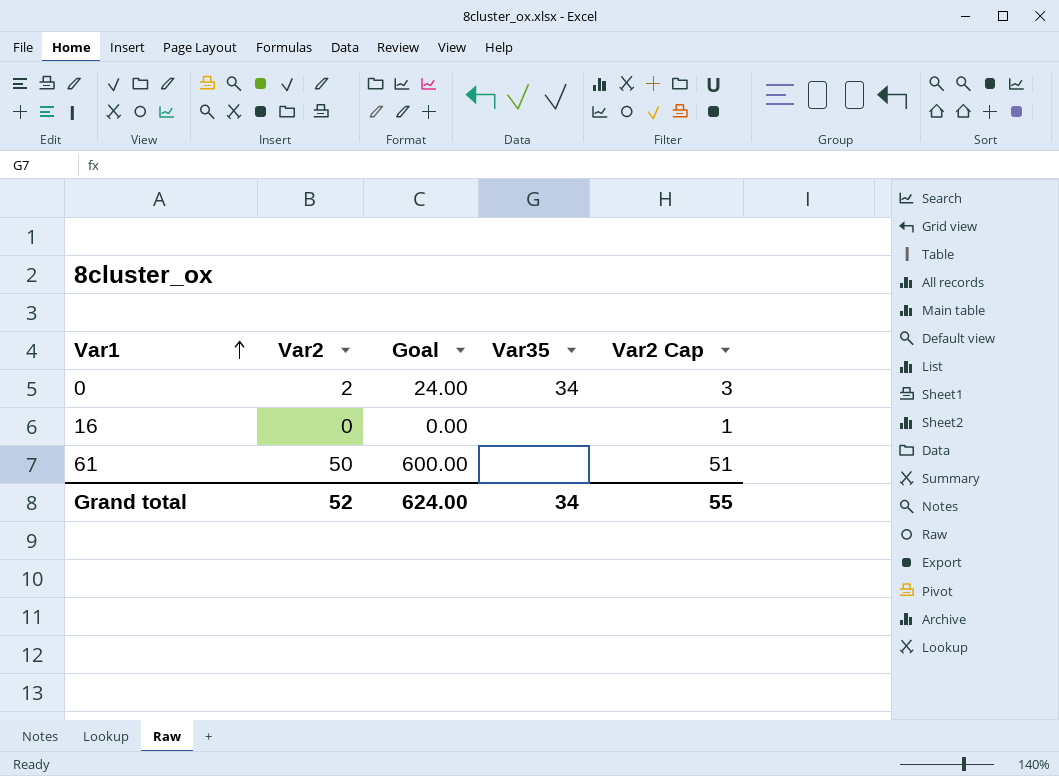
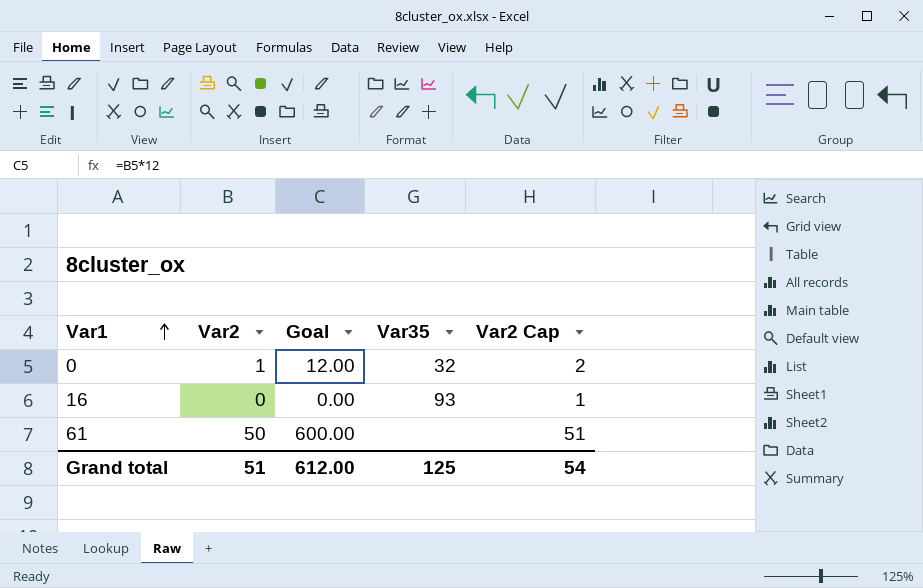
0 | Var2: 2 -> 1
0 | Goal: 24.00 -> 12.00
0 | Var35: 34 -> 32
0 | Var2 Cap: 3 -> 2
16 | Var35: none -> 93
Grand total | Var2: 52 -> 51
Grand total | Goal: 624.00 -> 612.00
Grand total | Var35: 34 -> 125
Grand total | Var2 Cap: 55 -> 54

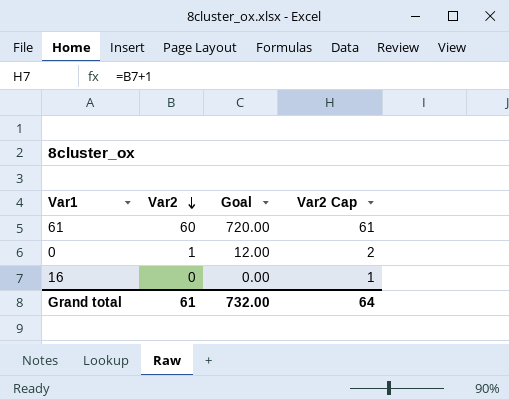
row order: Var1 ascending -> Var2 descending
column Var35 | position: 4 -> none
61 | Var2: 50 -> 60
61 | Goal: 600.00 -> 720.00
61 | Var2 Cap: 51 -> 61
Grand total | Var2: 51 -> 61
Grand total | Goal: 612.00 -> 732.00
Grand total | Var2 Cap: 54 -> 64

